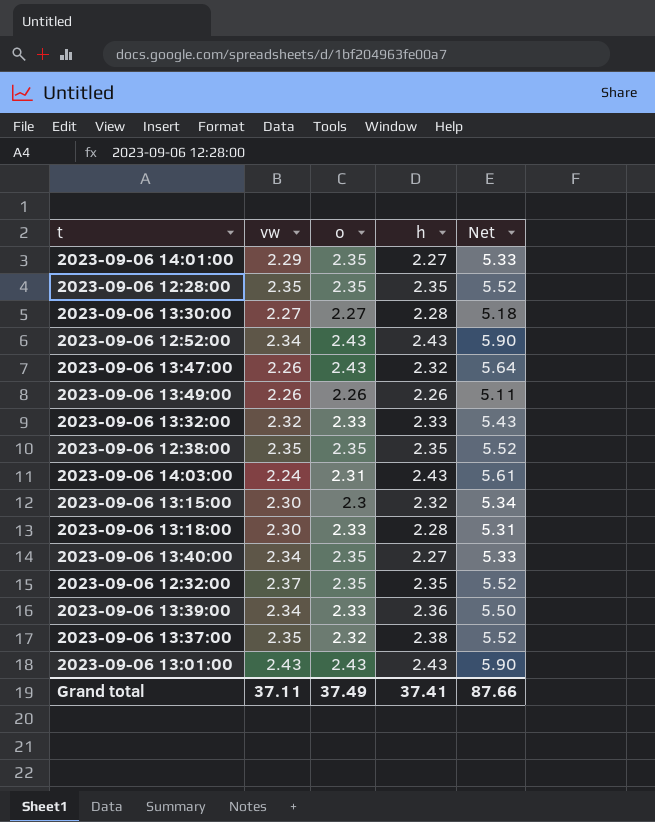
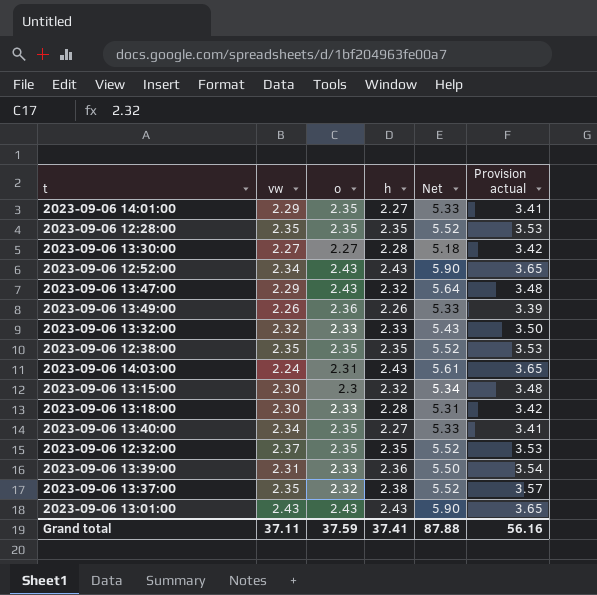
column Provision actual | formula: none -> [h] * 1.5
2023-09-06 13:47:00 | vw: 2.26 -> 2.29
2023-09-06 13:49:00 | o: 2.26 -> 2.36
2023-09-06 13:49:00 | Net: 5.11 -> 5.33
2023-09-06 13:39:00 | vw: 2.34 -> 2.31
Grand total | o: 37.49 -> 37.59
Grand total | Net: 87.66 -> 87.88

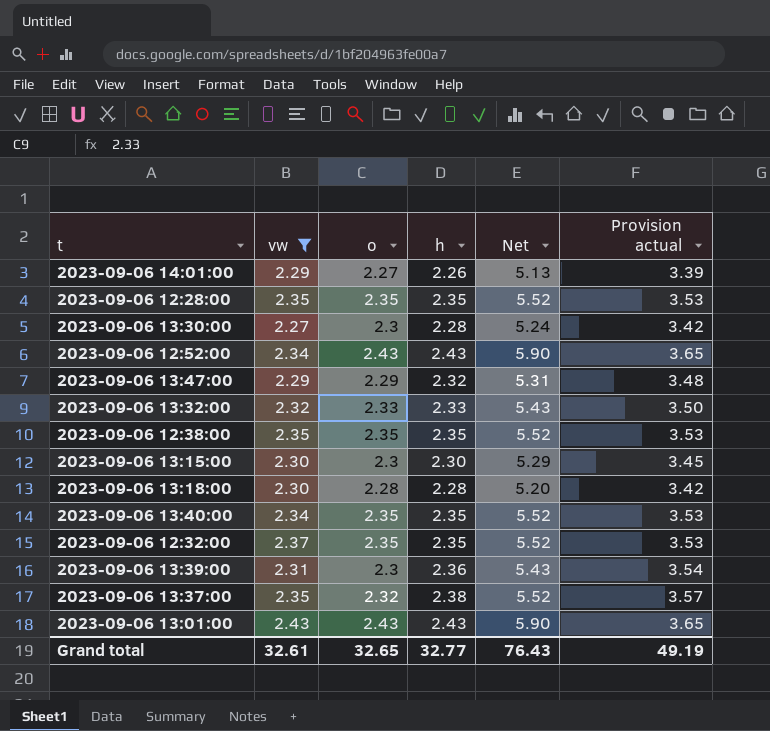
filter: none -> vw >= 2.27
2023-09-06 14:01:00 | o: 2.35 -> 2.27
2023-09-06 14:01:00 | h: 2.27 -> 2.26
2023-09-06 14:01:00 | Net: 5.33 -> 5.13
2023-09-06 14:01:00 | Provision actual: 3.41 -> 3.39
2023-09-06 13:30:00 | o: 2.27 -> 2.3
2023-09-06 13:30:00 | Net: 5.18 -> 5.24
2023-09-06 13:47:00 | o: 2.43 -> 2.29
2023-09-06 13:47:00 | Net: 5.64 -> 5.31
2023-09-06 13:15:00 | h: 2.32 -> 2.30
2023-09-06 13:15:00 | Net: 5.34 -> 5.29
2023-09-06 13:15:00 | Provision actual: 3.48 -> 3.45
2023-09-06 13:18:00 | o: 2.33 -> 2.28
2023-09-06 13:18:00 | Net: 5.31 -> 5.20
2023-09-06 13:40:00 | h: 2.27 -> 2.35
2023-09-06 13:40:00 | Net: 5.33 -> 5.52
2023-09-06 13:40:00 | Provision actual: 3.41 -> 3.53
2023-09-06 13:39:00 | o: 2.33 -> 2.3
2023-09-06 13:39:00 | Net: 5.50 -> 5.43
Grand total | vw: 37.11 -> 32.61
Grand total | o: 37.59 -> 32.65
Grand total | h: 37.41 -> 32.77
Grand total | Net: 87.88 -> 76.43
Grand total | Provision actual: 56.16 -> 49.19

